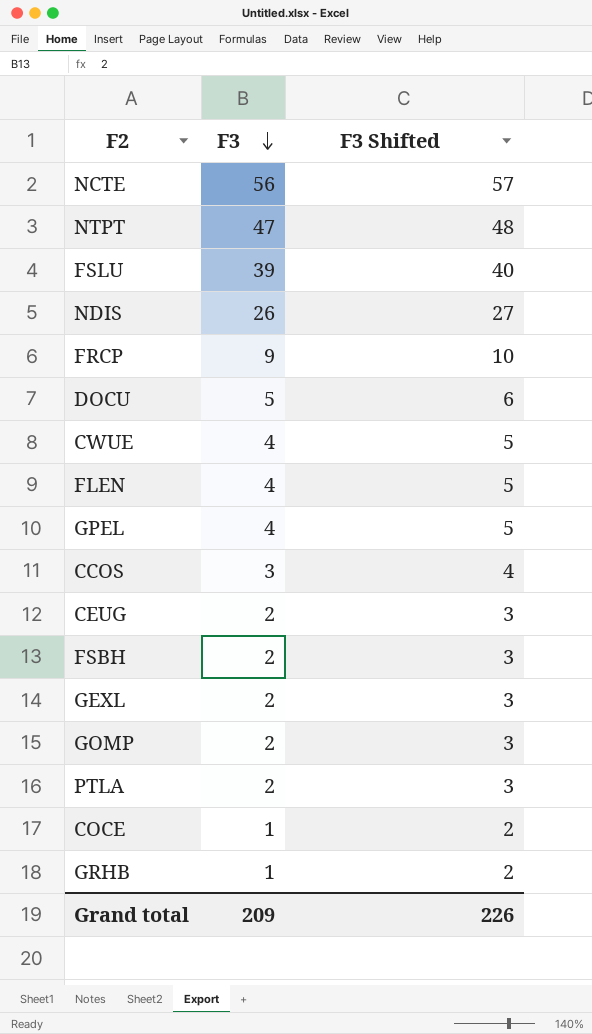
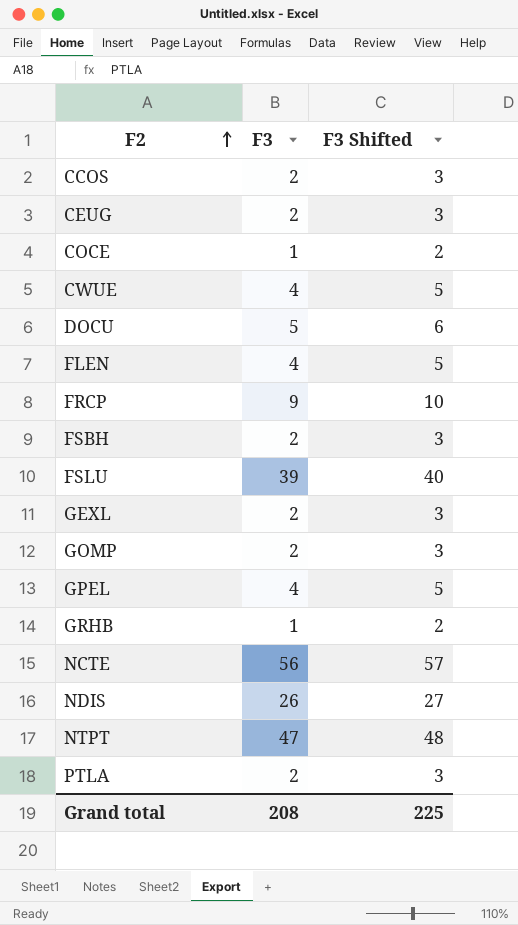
row order: F3 descending -> F2 ascending
CCOS | F3: 3 -> 2
CCOS | F3 Shifted: 4 -> 3
Grand total | F3: 209 -> 208
Grand total | F3 Shifted: 226 -> 225

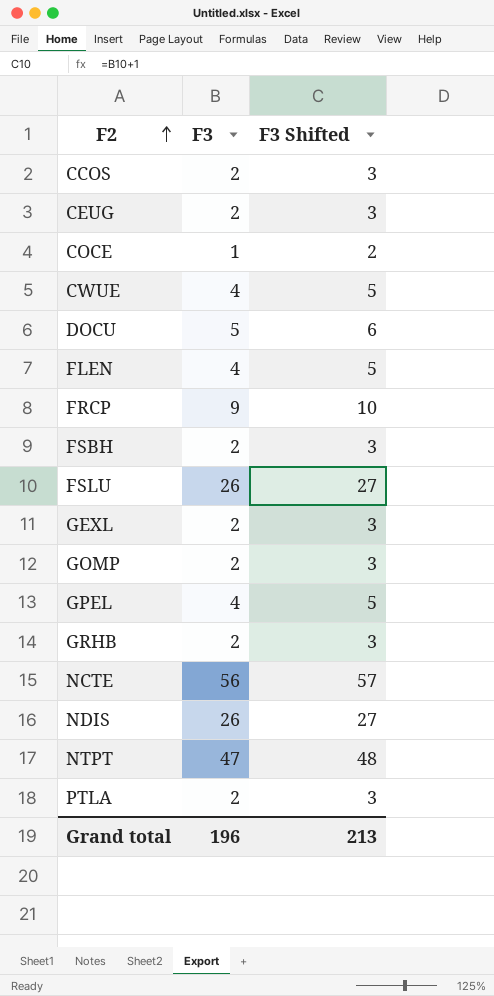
FSLU | F3: 39 -> 26
FSLU | F3 Shifted: 40 -> 27
GRHB | F3: 1 -> 2
GRHB | F3 Shifted: 2 -> 3
Grand total | F3: 208 -> 196
Grand total | F3 Shifted: 225 -> 213

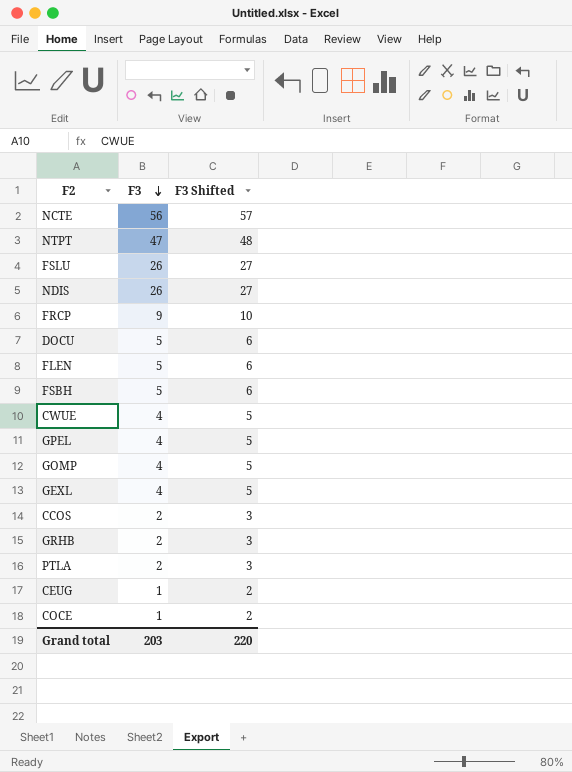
row order: F2 ascending -> F3 descending
FLEN | F3: 4 -> 5
FLEN | F3 Shifted: 5 -> 6
FSBH | F3: 2 -> 5
FSBH | F3 Shifted: 3 -> 6
GOMP | F3: 2 -> 4
GOMP | F3 Shifted: 3 -> 5
GEXL | F3: 2 -> 4
GEXL | F3 Shifted: 3 -> 5
CEUG | F3: 2 -> 1
CEUG | F3 Shifted: 3 -> 2
Grand total | F3: 196 -> 203
Grand total | F3 Shifted: 213 -> 220

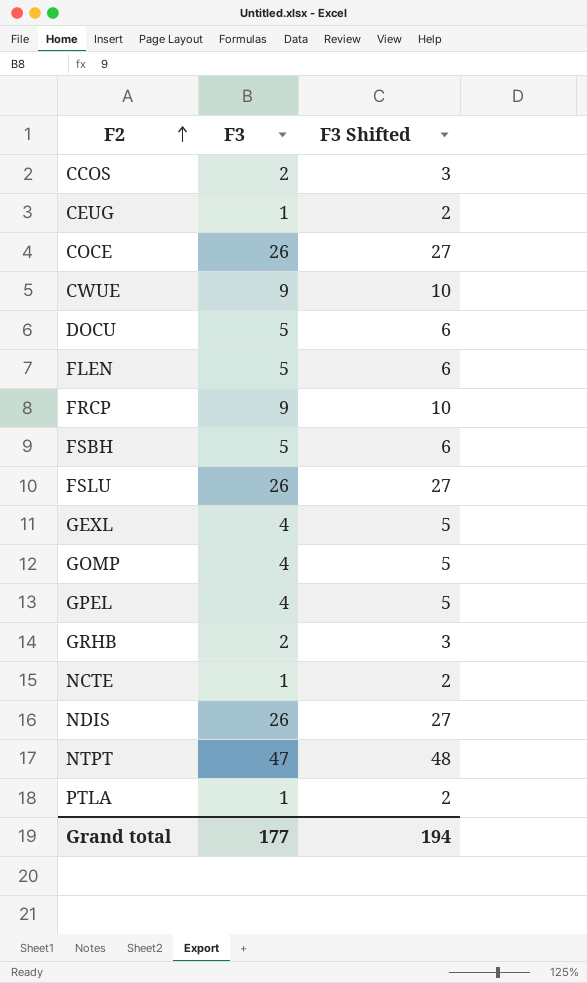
row order: F3 descending -> F2 ascending
COCE | F3: 1 -> 26
COCE | F3 Shifted: 2 -> 27
CWUE | F3: 4 -> 9
CWUE | F3 Shifted: 5 -> 10
NCTE | F3: 56 -> 1
NCTE | F3 Shifted: 57 -> 2
PTLA | F3: 2 -> 1
PTLA | F3 Shifted: 3 -> 2
Grand total | F3: 203 -> 177
Grand total | F3 Shifted: 220 -> 194

